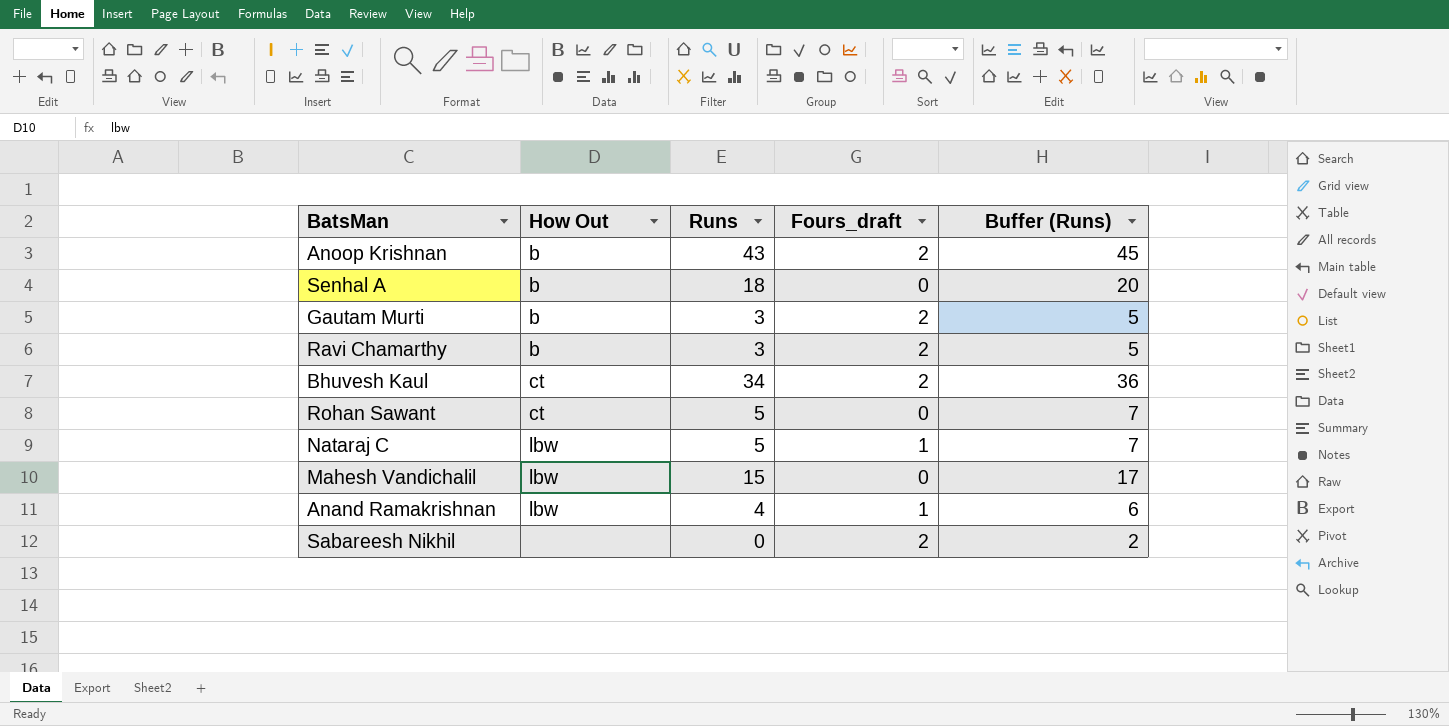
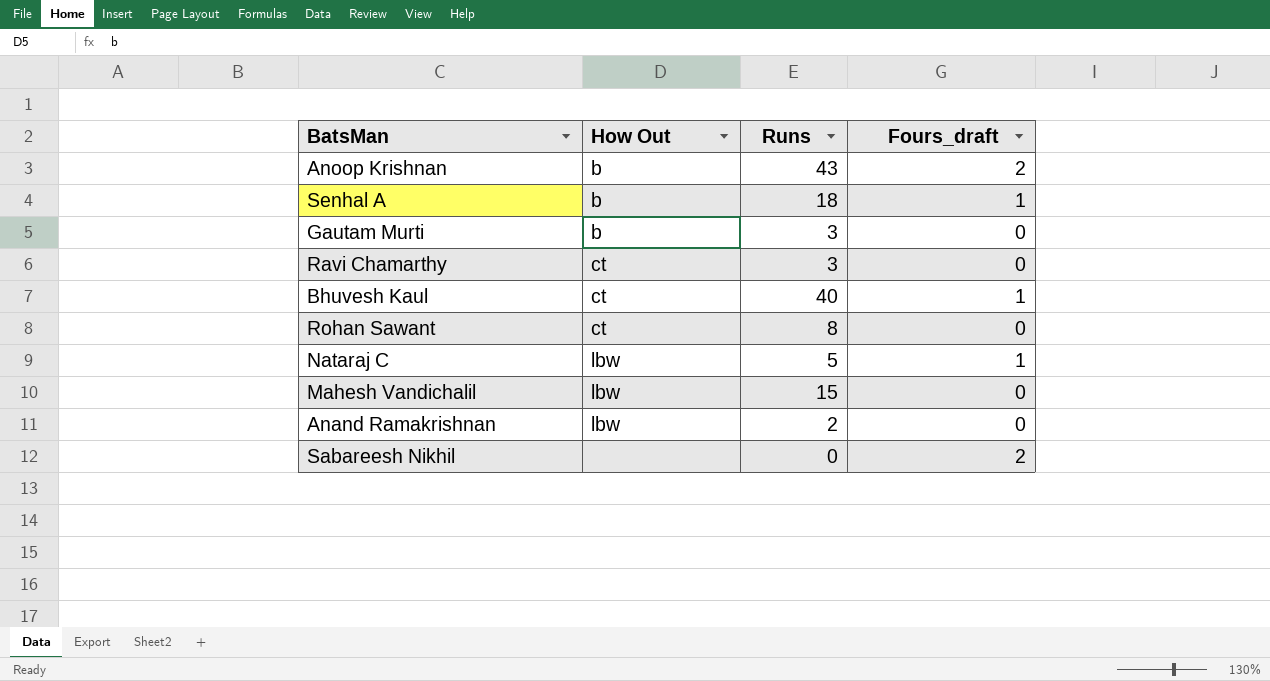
column Buffer (Runs) | formula: [Runs] + 2 -> none
Senhal A | Fours_draft: 0 -> 1
Gautam Murti | Fours_draft: 2 -> 0
Ravi Chamarthy | How Out: b -> ct
Ravi Chamarthy | Fours_draft: 2 -> 0
Bhuvesh Kaul | Runs: 34 -> 40
Bhuvesh Kaul | Fours_draft: 2 -> 1
Rohan Sawant | Runs: 5 -> 8
Anand Ramakrishnan | Runs: 4 -> 2
Anand Ramakrishnan | Fours_draft: 1 -> 0

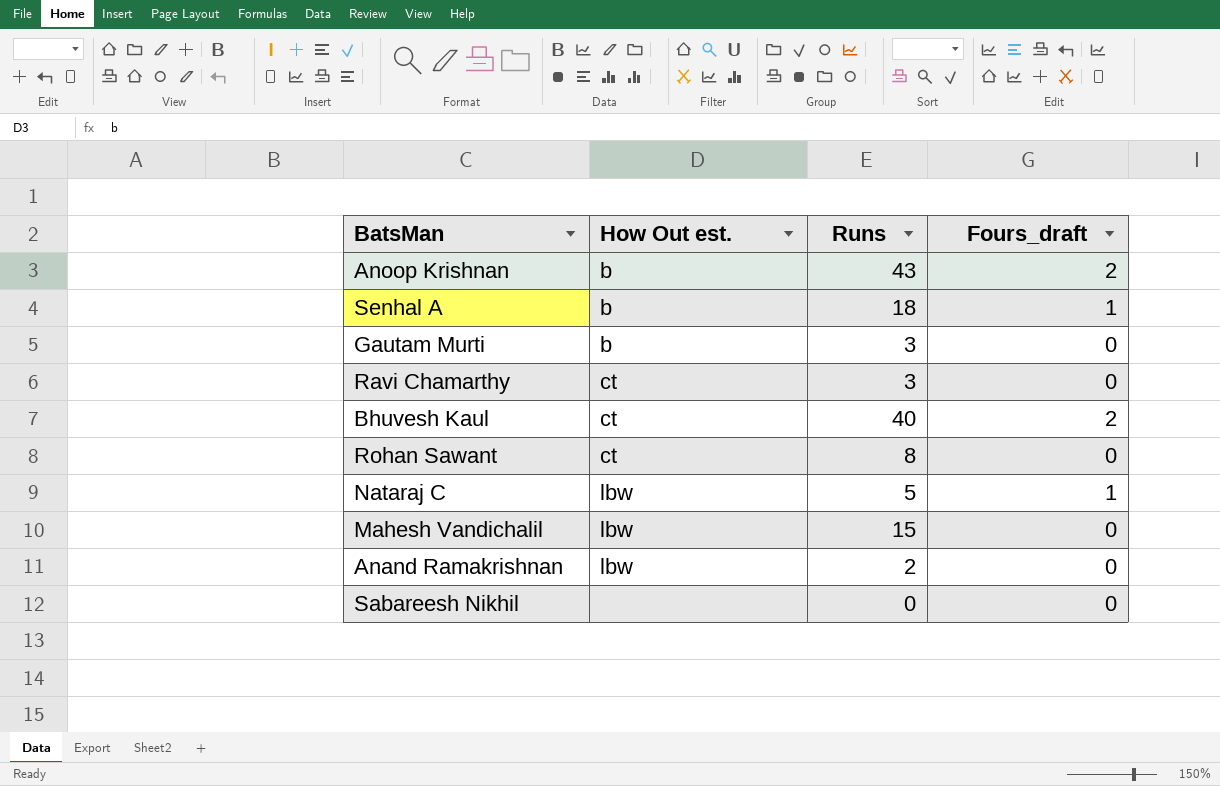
column name: How Out -> How Out est.
Bhuvesh Kaul | Fours_draft: 1 -> 2
Sabareesh Nikhil | Fours_draft: 2 -> 0

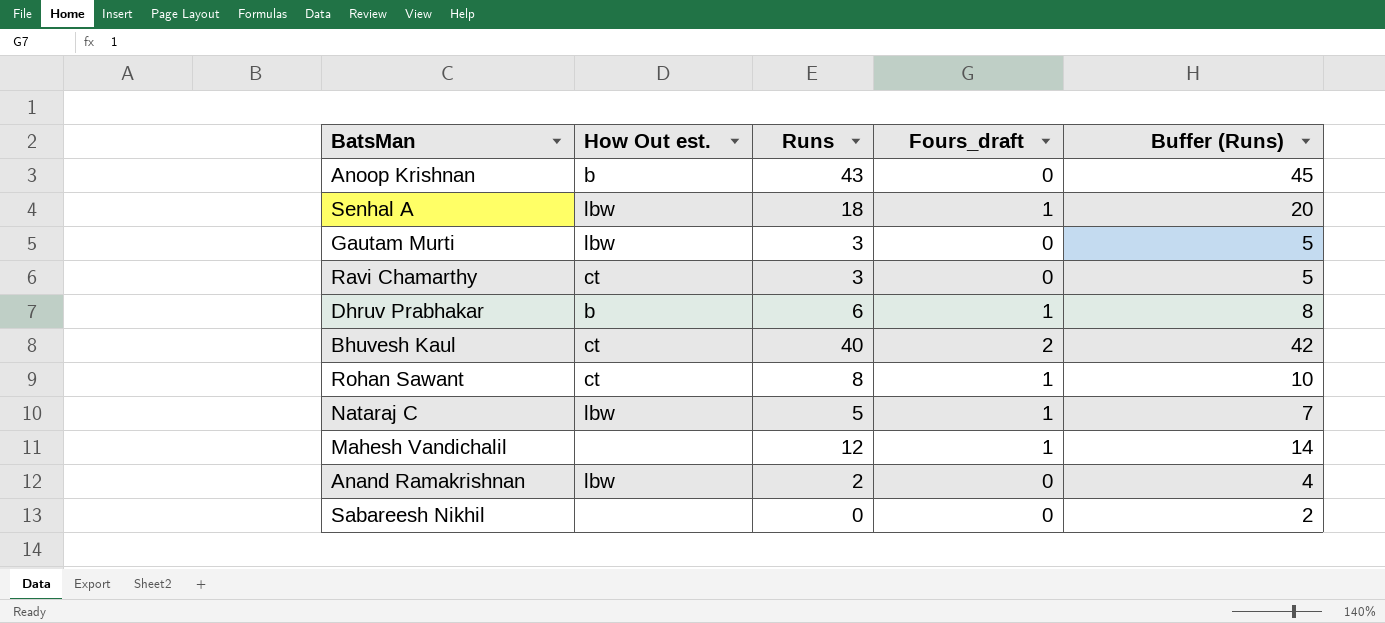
column Buffer (Runs) | formula: none -> [Runs] + 2
Anoop Krishnan | Fours_draft: 2 -> 0
Senhal A | How Out est.: b -> lbw
Gautam Murti | How Out est.: b -> lbw
row Dhruv Prabhakar: none -> b | 6 | 1 | 8
Rohan Sawant | Fours_draft: 0 -> 1
Mahesh Vandichalil | How Out est.: lbw -> none
Mahesh Vandichalil | Runs: 15 -> 12
Mahesh Vandichalil | Fours_draft: 0 -> 1

